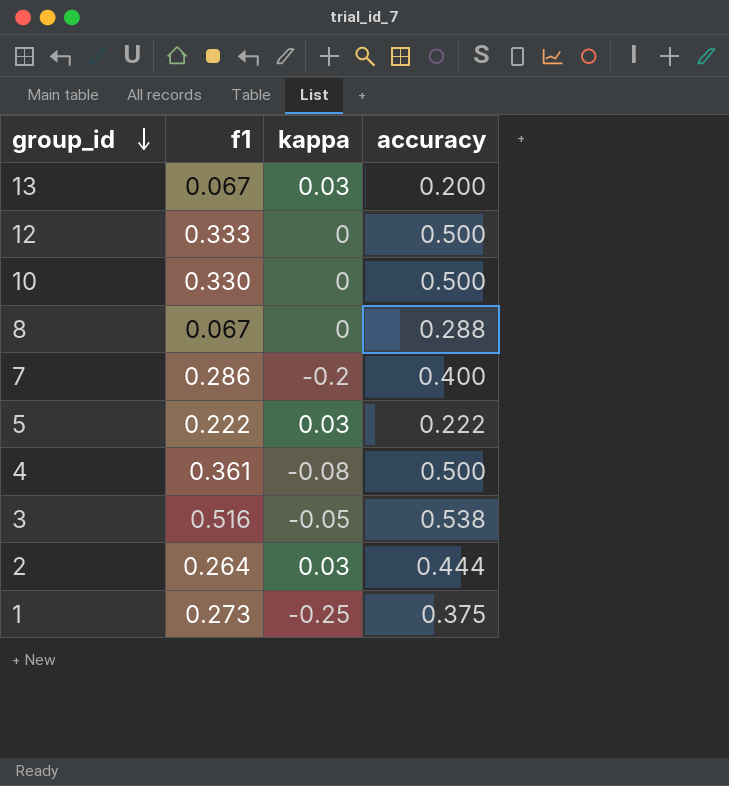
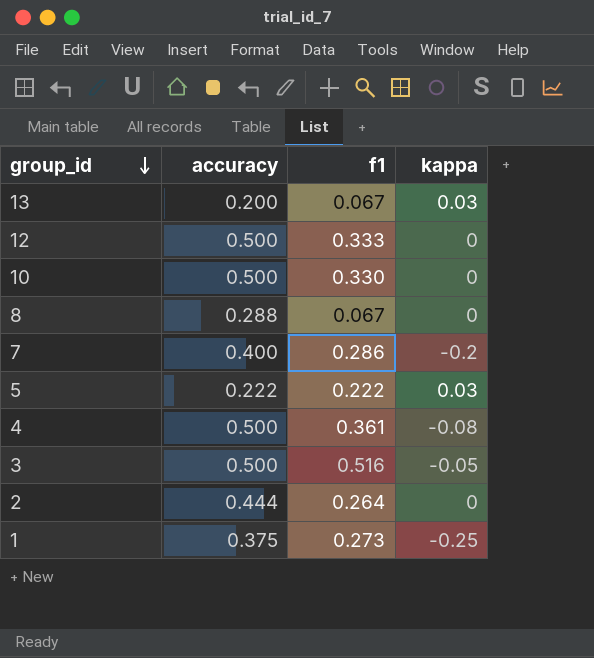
column accuracy | position: 4 -> 2
3 | accuracy: 0.538 -> 0.500
2 | kappa: 0.03 -> 0

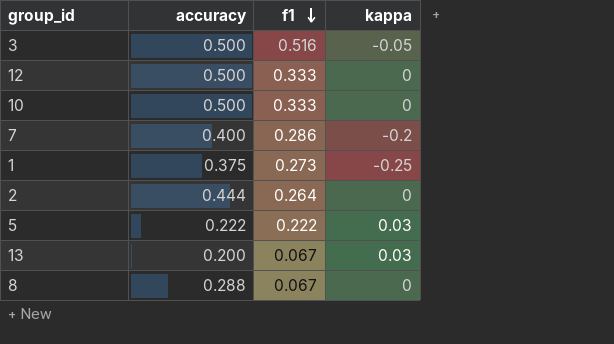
row order: group_id descending -> f1 descending
row 4: 0.500 | 0.361 | -0.08 -> none
10 | f1: 0.330 -> 0.333

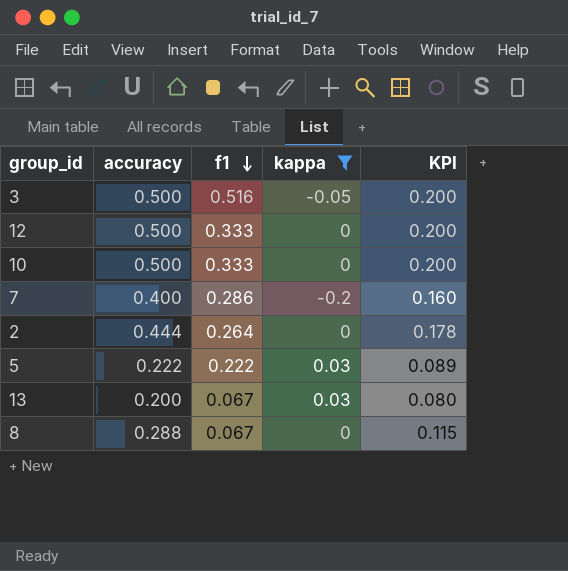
filter: none -> kappa != -0.25
column KPI | formula: none -> [accuracy] * 0.4

